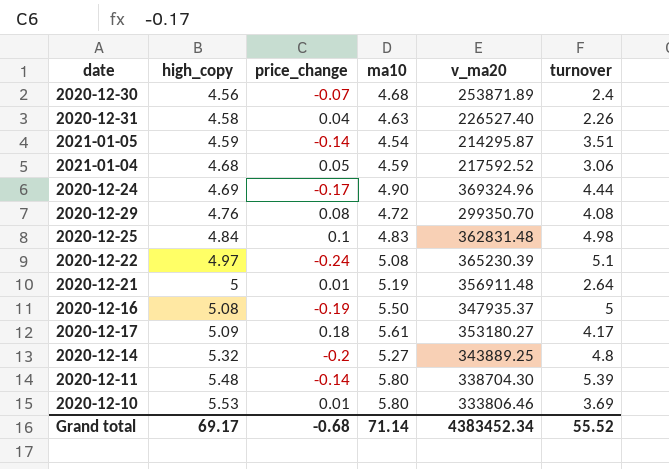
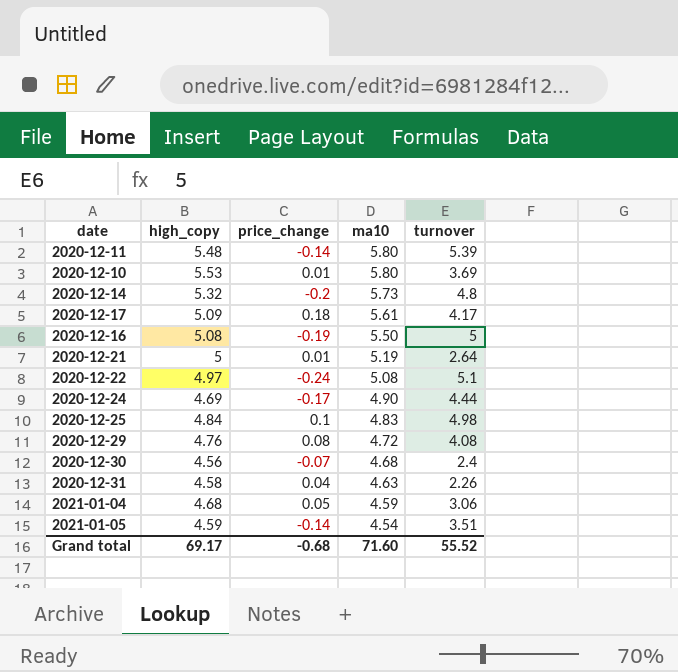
row order: high_copy ascending -> ma10 descending
column v_ma20 | position: 5 -> none
2020-12-14 | ma10: 5.27 -> 5.73
Grand total | ma10: 71.14 -> 71.60

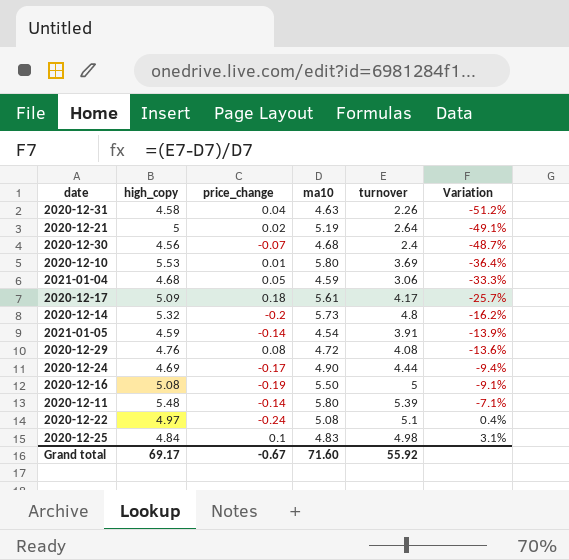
row order: ma10 descending -> Variation ascending
column Variation | formula: none -> ([turnover] - [ma10]) / [ma10]
2020-12-21 | price_change: 0.01 -> 0.02
2021-01-05 | turnover: 3.51 -> 3.91
Grand total | price_change: -0.68 -> -0.67
Grand total | turnover: 55.52 -> 55.92

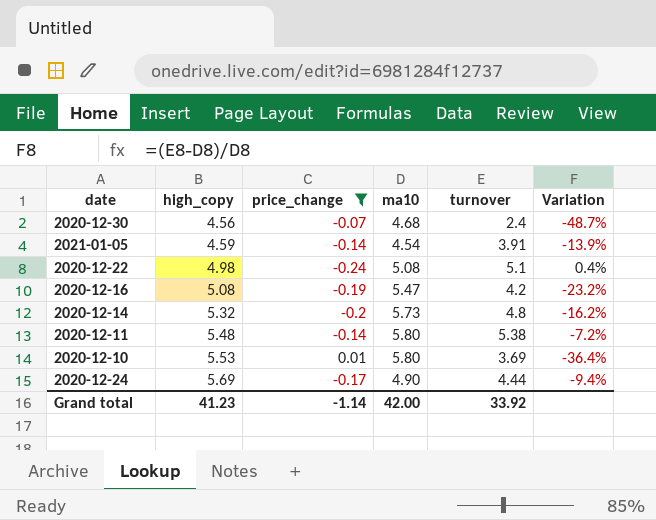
filter: none -> price_change <= 0.01
row order: Variation ascending -> high_copy ascending
2020-12-22 | high_copy: 4.97 -> 4.98
2020-12-16 | ma10: 5.50 -> 5.47
2020-12-16 | turnover: 5 -> 4.2
2020-12-16 | Variation: -9.1% -> -23.2%
2020-12-11 | turnover: 5.39 -> 5.38
2020-12-11 | Variation: -7.1% -> -7.2%
2020-12-24 | high_copy: 4.69 -> 5.69
Grand total | high_copy: 69.17 -> 41.23
Grand total | price_change: -0.67 -> -1.14
Grand total | ma10: 71.60 -> 42.00
Grand total | turnover: 55.92 -> 33.92

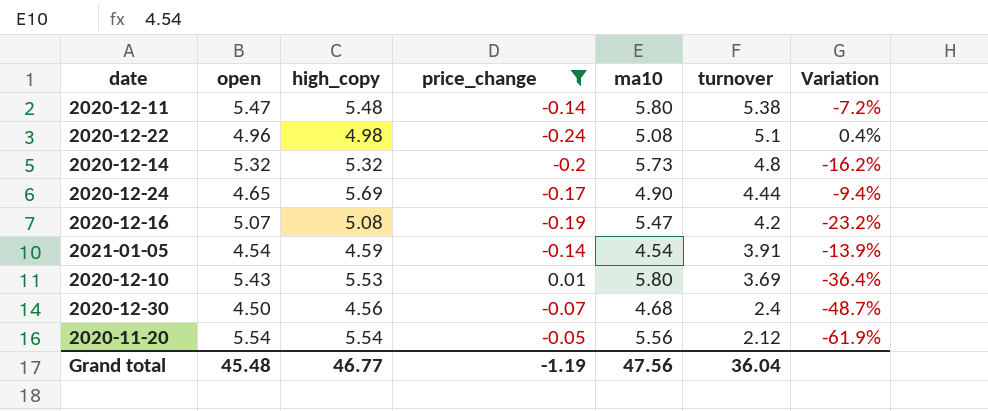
row order: high_copy ascending -> turnover descending
column open | position: none -> 2
row 2020-11-20: none -> 5.54 | 5.54 | -0.05 | 5.56 | 2.12 | -61.9%
Grand total | high_copy: 41.23 -> 46.77
Grand total | price_change: -1.14 -> -1.19
Grand total | ma10: 42.00 -> 47.56
Grand total | turnover: 33.92 -> 36.04

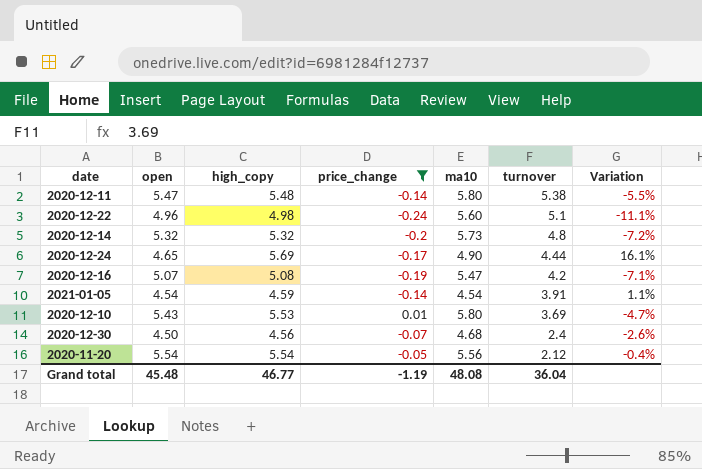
column Variation | formula: ([turnover] - [ma10]) / [ma10] -> ([high_copy] - [ma10]) / [ma10]
2020-12-22 | ma10: 5.08 -> 5.60
Grand total | ma10: 47.56 -> 48.08

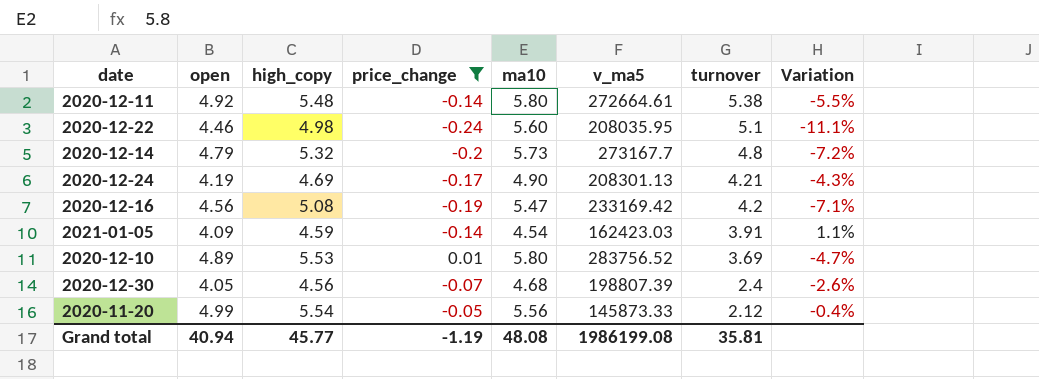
column v_ma5 | position: none -> 6
2020-12-11 | open: 5.47 -> 4.92
2020-12-22 | open: 4.96 -> 4.46
2020-12-14 | open: 5.32 -> 4.79
2020-12-24 | open: 4.65 -> 4.19
2020-12-24 | high_copy: 5.69 -> 4.69
2020-12-24 | turnover: 4.44 -> 4.21
2020-12-24 | Variation: 16.1% -> -4.3%
2020-12-16 | open: 5.07 -> 4.56
2021-01-05 | open: 4.54 -> 4.09
2020-12-10 | open: 5.43 -> 4.89
2020-12-30 | open: 4.50 -> 4.05
2020-11-20 | open: 5.54 -> 4.99
Grand total | open: 45.48 -> 40.94
Grand total | high_copy: 46.77 -> 45.77
Grand total | turnover: 36.04 -> 35.81

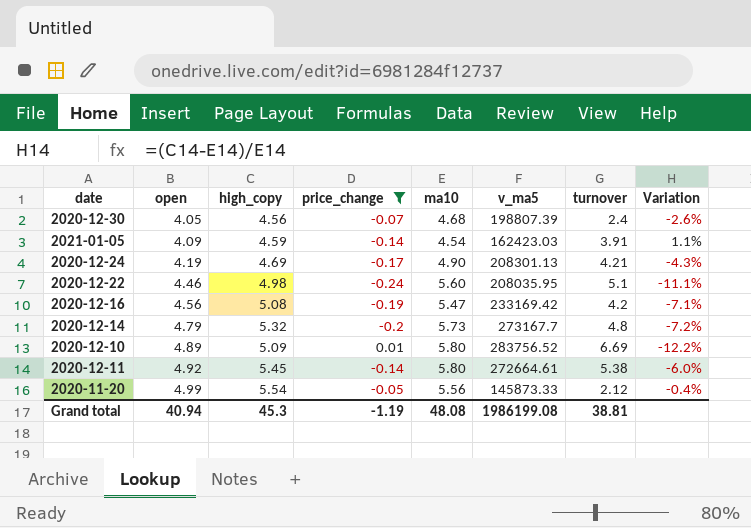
row order: turnover descending -> open ascending
2020-12-10 | high_copy: 5.53 -> 5.09
2020-12-10 | turnover: 3.69 -> 6.69
2020-12-10 | Variation: -4.7% -> -12.2%
2020-12-11 | high_copy: 5.48 -> 5.45
2020-12-11 | Variation: -5.5% -> -6.0%
Grand total | high_copy: 45.77 -> 45.3
Grand total | turnover: 35.81 -> 38.81

